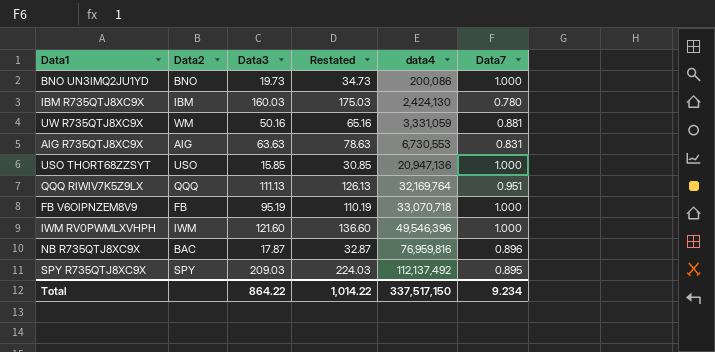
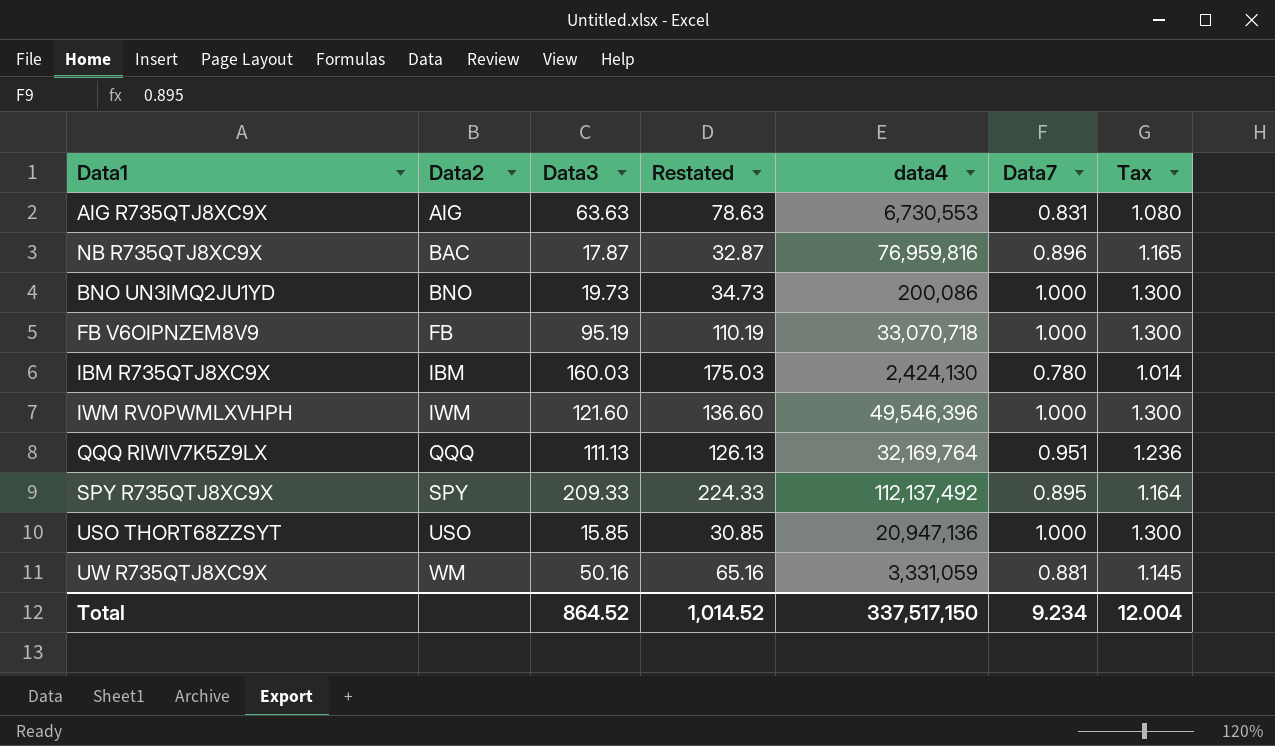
row order: data4 ascending -> Data2 ascending
column Tax | formula: none -> [Data7] * 1.3
SPY R735QTJ8XC9X | Data3: 209.03 -> 209.33
SPY R735QTJ8XC9X | Restated: 224.03 -> 224.33
Total | Data3: 864.22 -> 864.52
Total | Restated: 1,014.22 -> 1,014.52

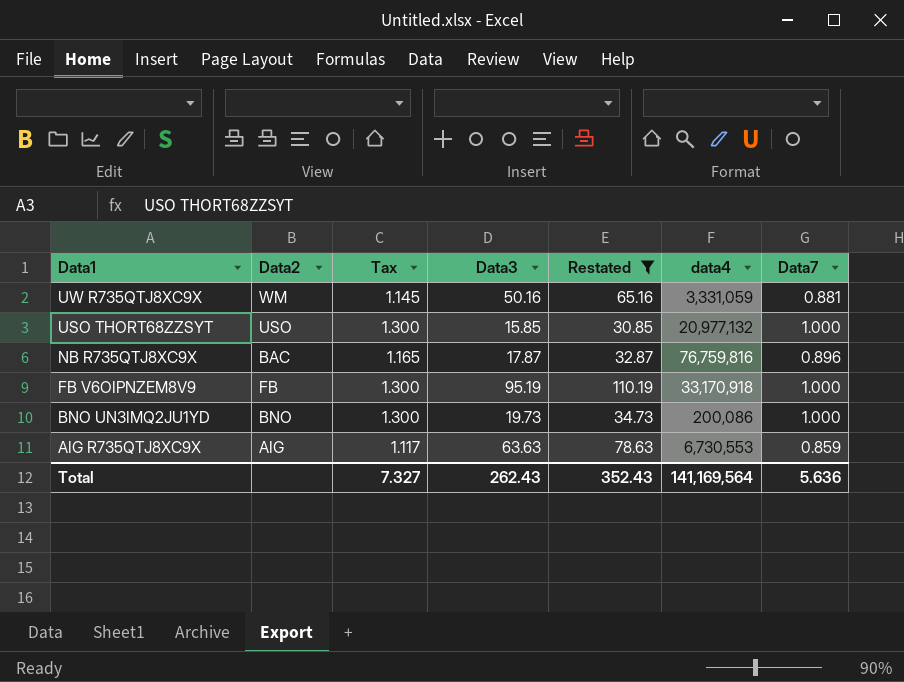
filter: none -> Restated <= 110.19
row order: Data2 ascending -> Data1 descending
column Tax | position: 7 -> 3
USO THORT68ZZSYT | data4: 20,947,136 -> 20,977,132
NB R735QTJ8XC9X | data4: 76,959,816 -> 76,759,816
FB V6OIPNZEM8V9 | data4: 33,070,718 -> 33,170,918
AIG R735QTJ8XC9X | Tax: 1.080 -> 1.117
AIG R735QTJ8XC9X | Data7: 0.831 -> 0.859
Total | Tax: 12.004 -> 7.327
Total | Data3: 864.52 -> 262.43
Total | Restated: 1,014.52 -> 352.43
Total | data4: 337,517,150 -> 141,169,564
Total | Data7: 9.234 -> 5.636

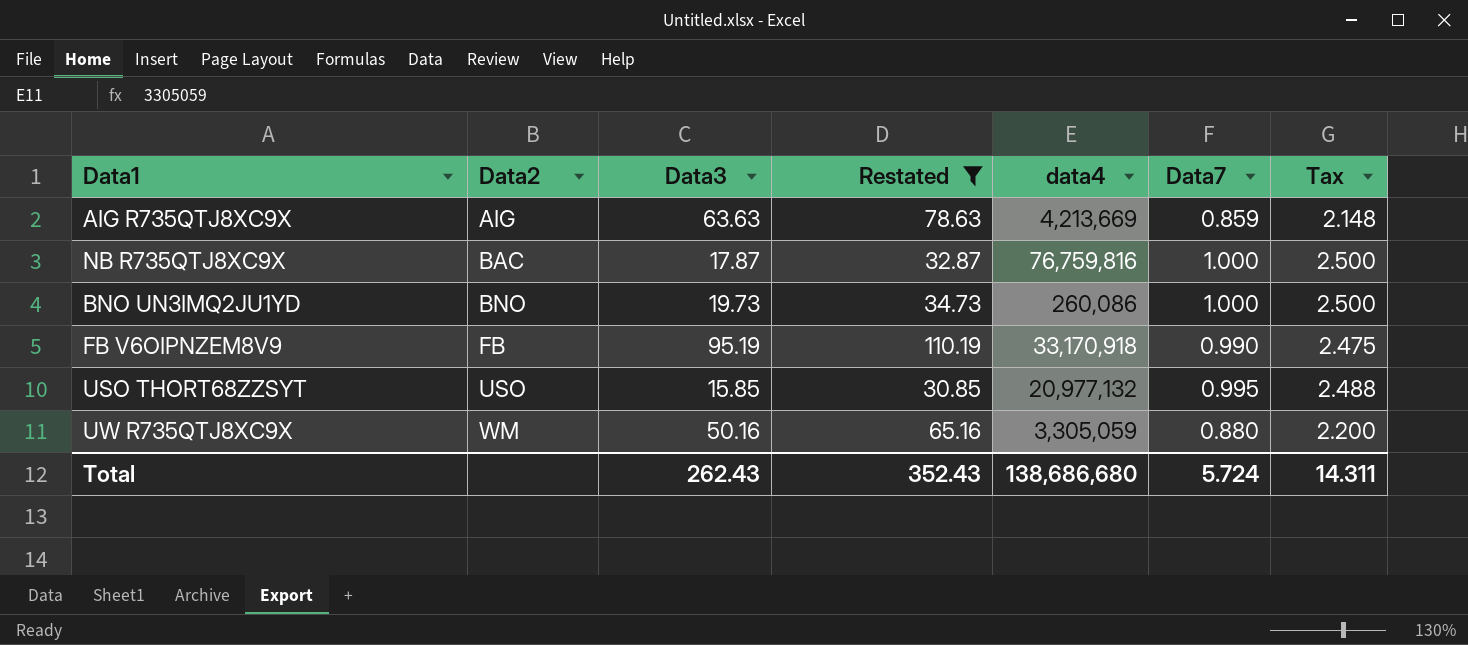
row order: Data1 descending -> Data2 ascending
column Tax | formula: [Data7] * 1.3 -> [Data7] * 2.5
column Tax | position: 3 -> 7
AIG R735QTJ8XC9X | data4: 6,730,553 -> 4,213,669
NB R735QTJ8XC9X | Data7: 0.896 -> 1.000
BNO UN3IMQ2JU1YD | data4: 200,086 -> 260,086
FB V6OIPNZEM8V9 | Data7: 1.000 -> 0.990
USO THORT68ZZSYT | Data7: 1.000 -> 0.995
UW R735QTJ8XC9X | data4: 3,331,059 -> 3,305,059
UW R735QTJ8XC9X | Data7: 0.881 -> 0.880
Total | data4: 141,169,564 -> 138,686,680
Total | Data7: 5.636 -> 5.724
Total | Tax: 7.327 -> 14.311

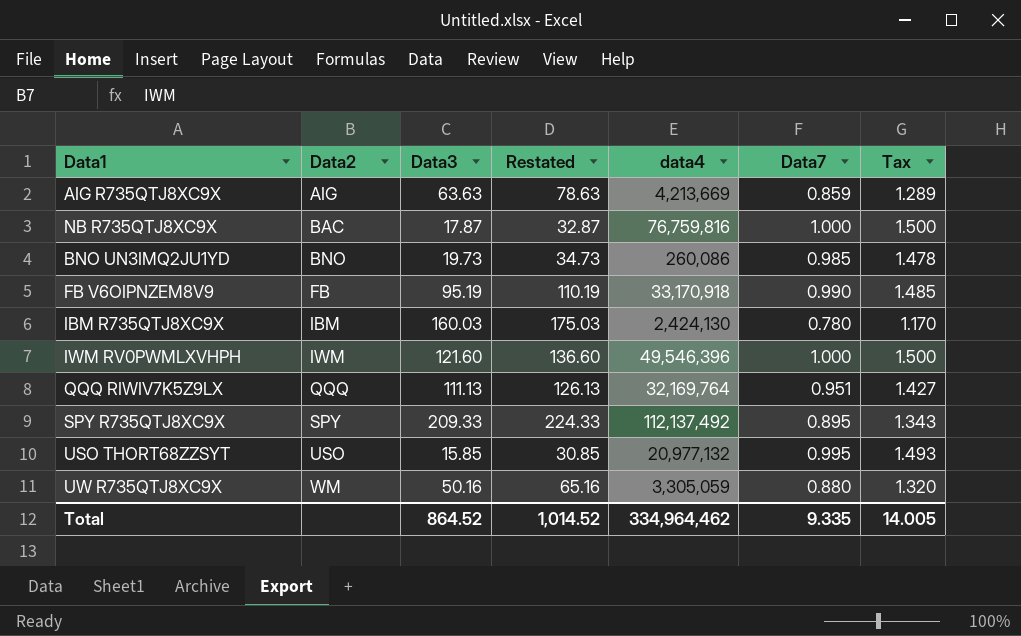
filter: Restated <= 110.19 -> none
column Tax | formula: [Data7] * 2.5 -> [Data7] * 1.5
BNO UN3IMQ2JU1YD | Data7: 1.000 -> 0.985
Total | Data3: 262.43 -> 864.52
Total | Restated: 352.43 -> 1,014.52
Total | data4: 138,686,680 -> 334,964,462
Total | Data7: 5.724 -> 9.335
Total | Tax: 14.311 -> 14.005

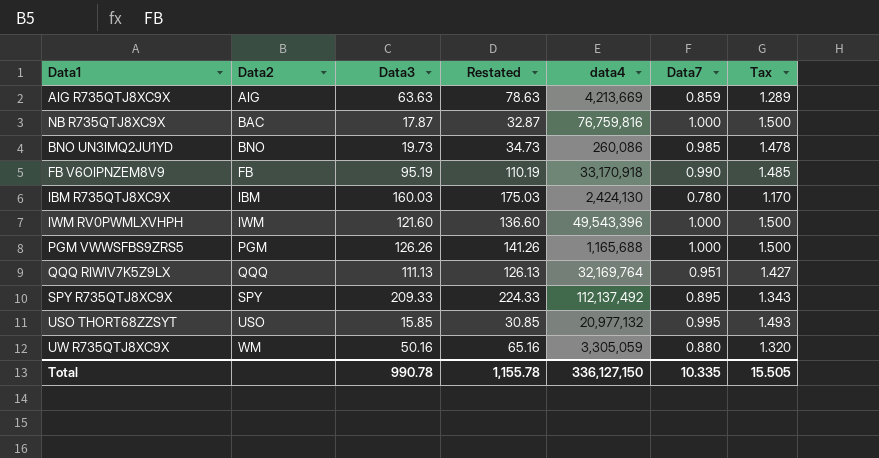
IWM RV0PWMLXVHPH | data4: 49,546,396 -> 49,543,396
row PGM VWWSFBS9ZRS5: none -> PGM | 126.26 | 141.26 | 1,165,688 | 1.000 | 1.500
Total | Data3: 864.52 -> 990.78
Total | Restated: 1,014.52 -> 1,155.78
Total | data4: 334,964,462 -> 336,127,150
Total | Data7: 9.335 -> 10.335
Total | Tax: 14.005 -> 15.505

